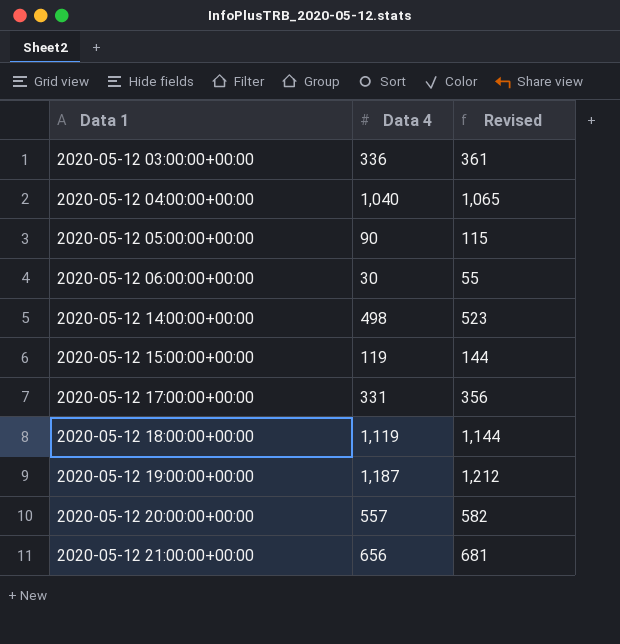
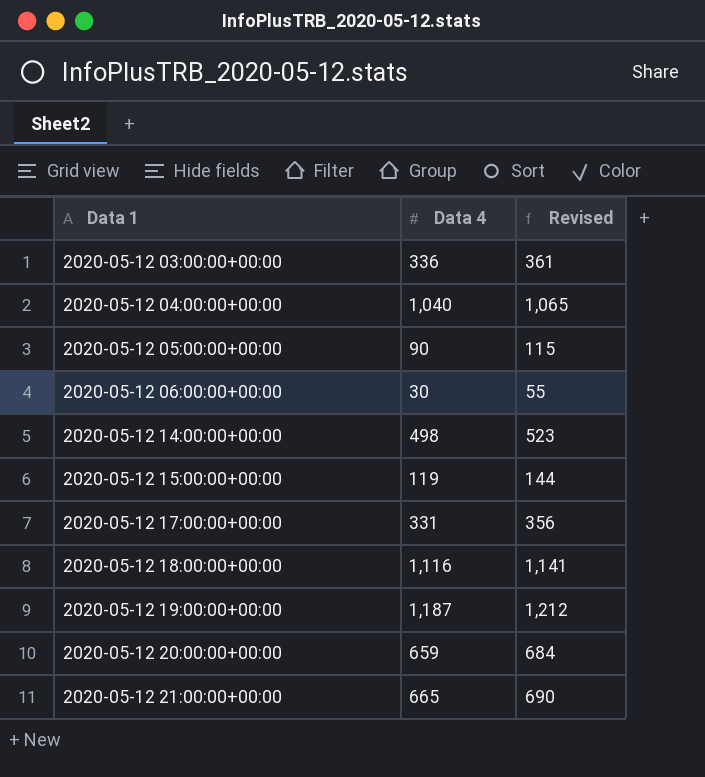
2020-05-12 18:00:00+00:00 | Data 4: 1,119 -> 1,116
2020-05-12 18:00:00+00:00 | Revised: 1,144 -> 1,141
2020-05-12 20:00:00+00:00 | Data 4: 557 -> 659
2020-05-12 20:00:00+00:00 | Revised: 582 -> 684
2020-05-12 21:00:00+00:00 | Data 4: 656 -> 665
2020-05-12 21:00:00+00:00 | Revised: 681 -> 690

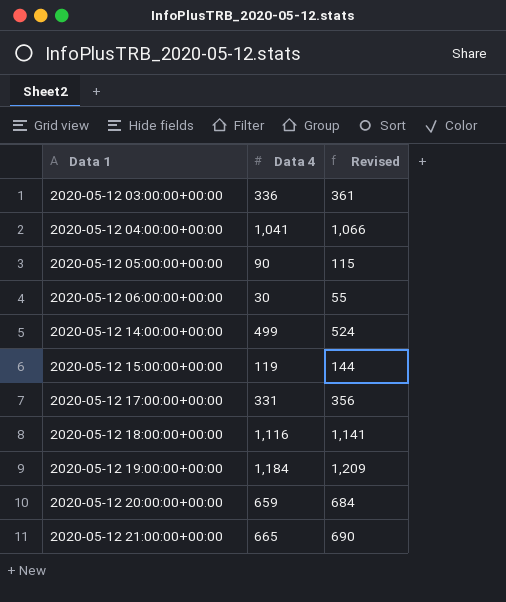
2020-05-12 04:00:00+00:00 | Data 4: 1,040 -> 1,041
2020-05-12 04:00:00+00:00 | Revised: 1,065 -> 1,066
2020-05-12 14:00:00+00:00 | Data 4: 498 -> 499
2020-05-12 14:00:00+00:00 | Revised: 523 -> 524
2020-05-12 19:00:00+00:00 | Data 4: 1,187 -> 1,184
2020-05-12 19:00:00+00:00 | Revised: 1,212 -> 1,209

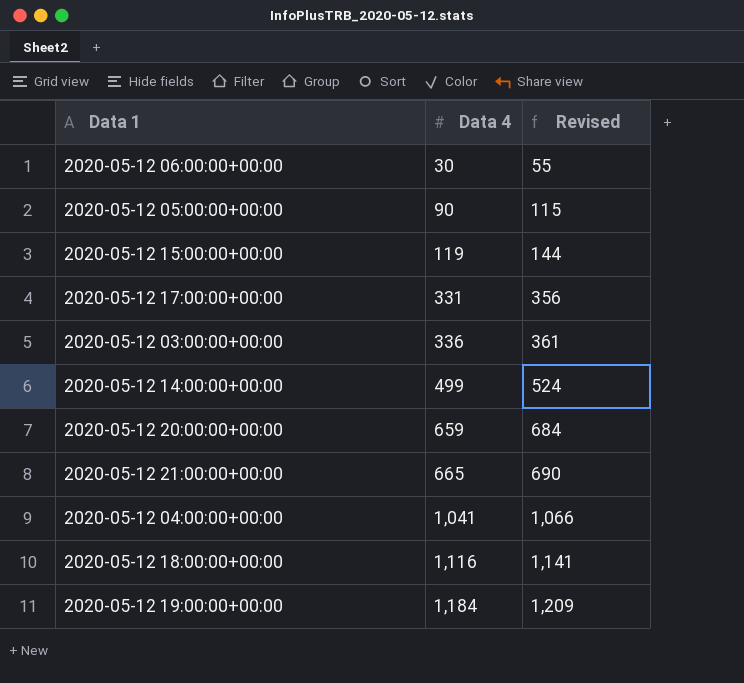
row order: Data 1 ascending -> Data 4 ascending

